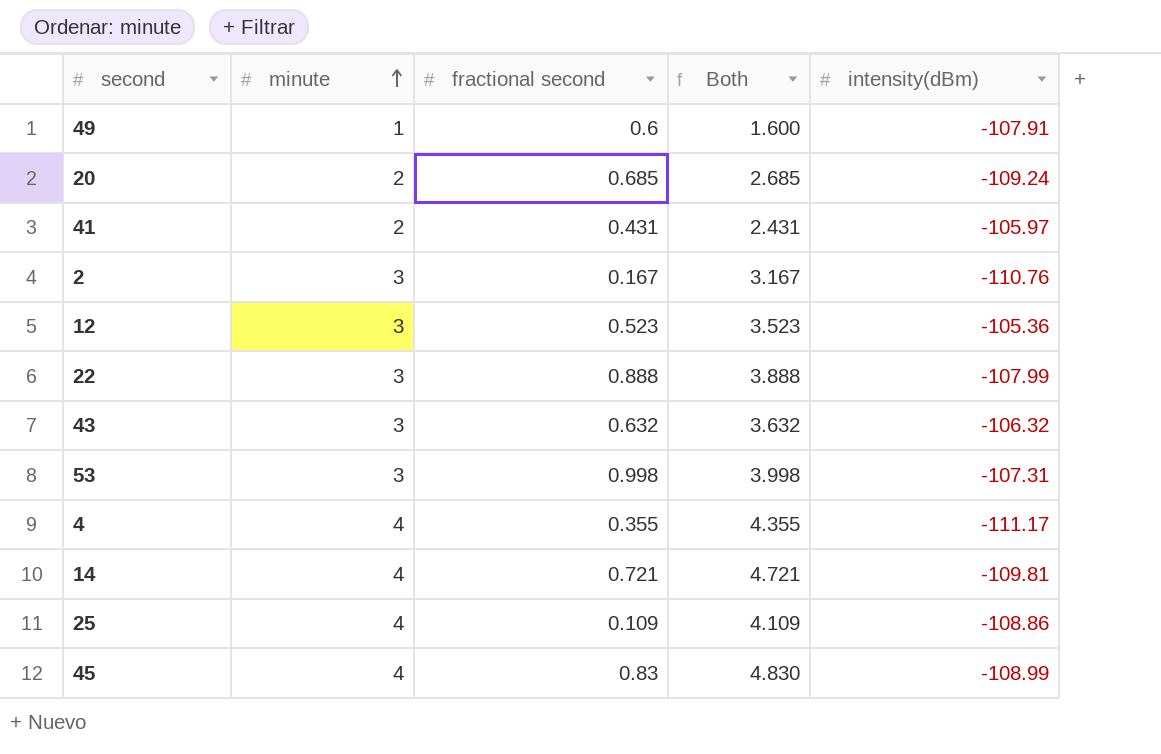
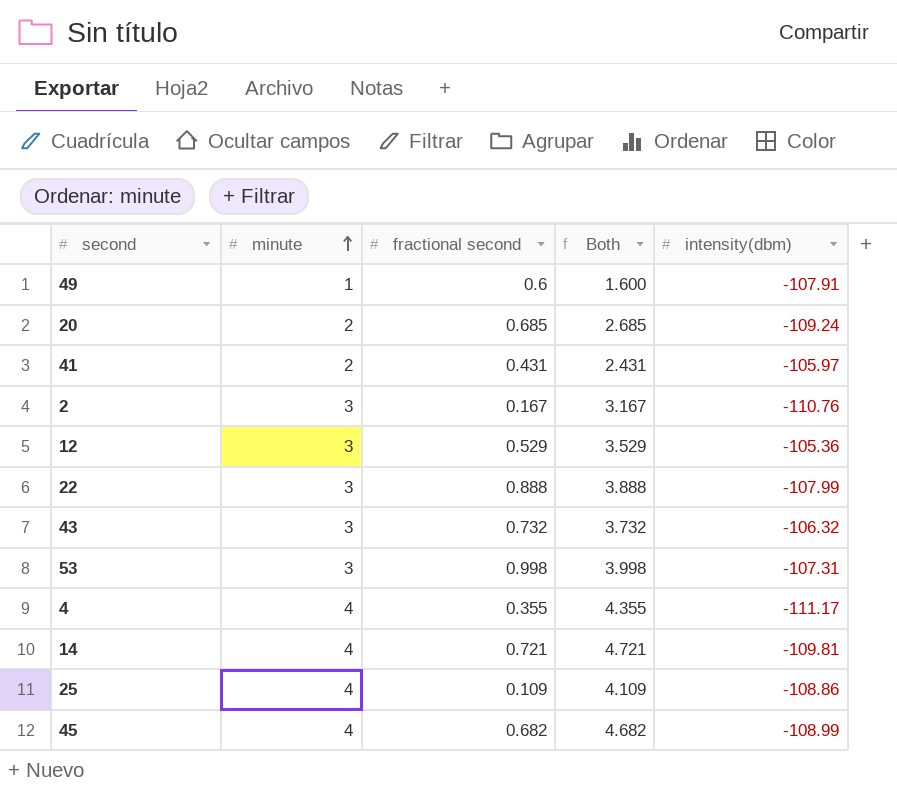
column name: intensity(dBm) -> intensity(dbm)
12 | fractional second: 0.523 -> 0.529
12 | Both: 3.523 -> 3.529
43 | fractional second: 0.632 -> 0.732
43 | Both: 3.632 -> 3.732
45 | fractional second: 0.83 -> 0.682
45 | Both: 4.830 -> 4.682

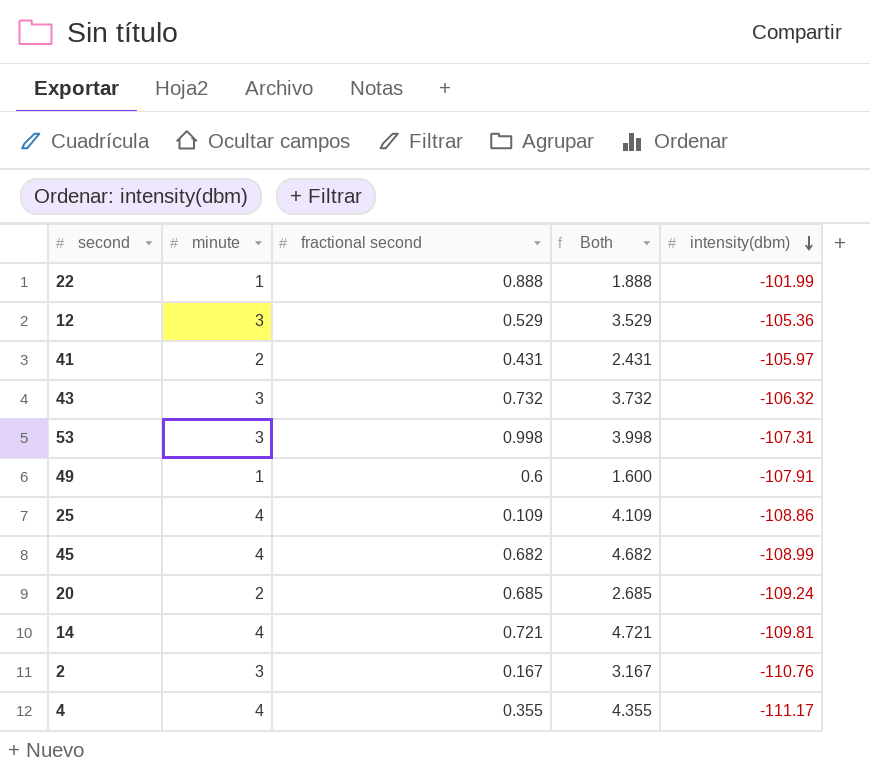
row order: minute ascending -> intensity(dbm) descending
22 | minute: 3 -> 1
22 | Both: 3.888 -> 1.888
22 | intensity(dbm): -107.99 -> -101.99

